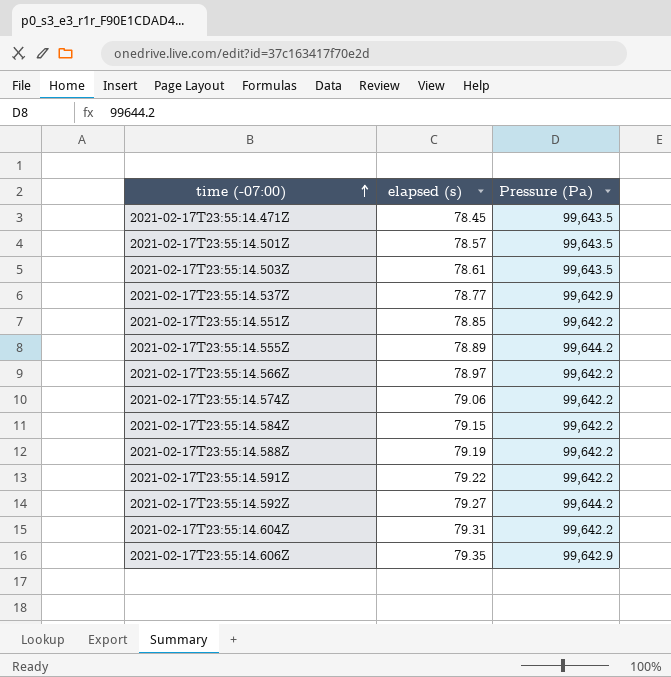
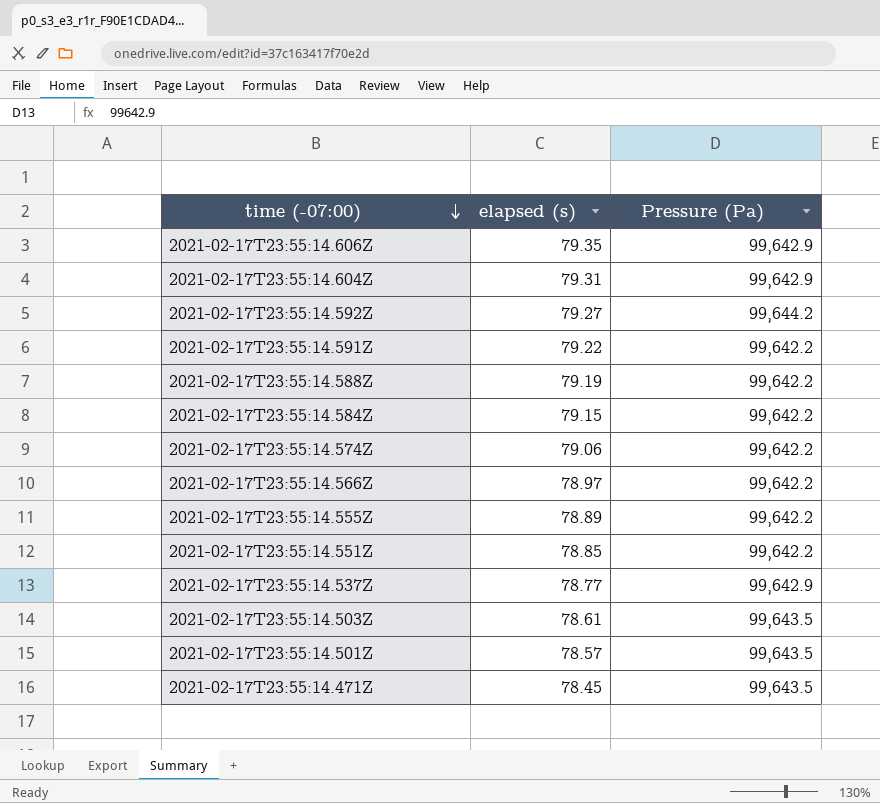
row order: time (-07:00) ascending -> time (-07:00) descending
2021-02-17T23:55:14.604Z | Pressure (Pa): 99,642.2 -> 99,642.9
2021-02-17T23:55:14.555Z | Pressure (Pa): 99,644.2 -> 99,642.2

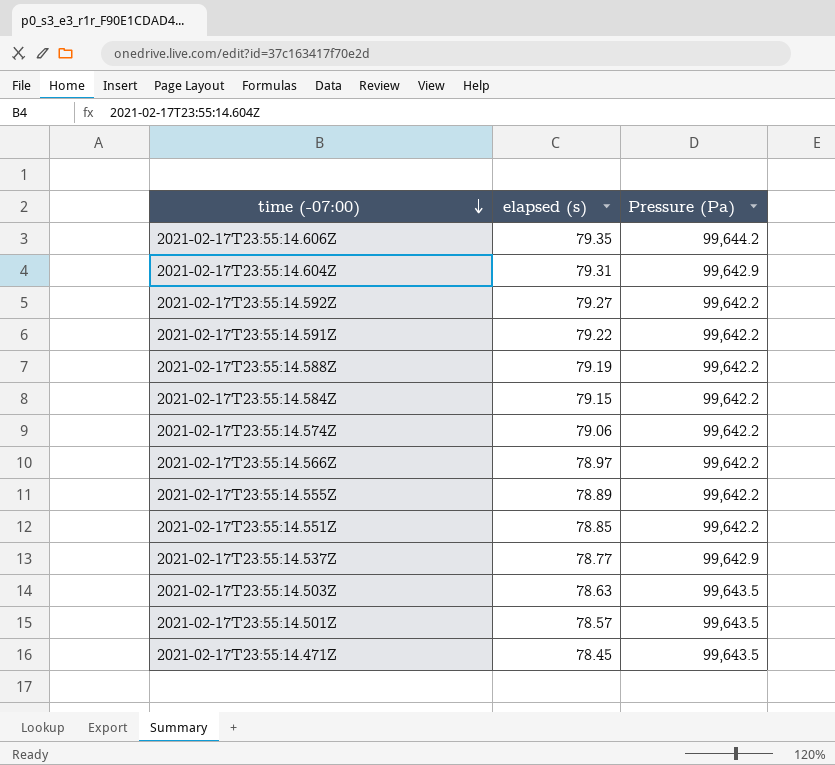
2021-02-17T23:55:14.606Z | Pressure (Pa): 99,642.9 -> 99,644.2
2021-02-17T23:55:14.592Z | Pressure (Pa): 99,644.2 -> 99,642.2
2021-02-17T23:55:14.503Z | elapsed (s): 78.61 -> 78.63

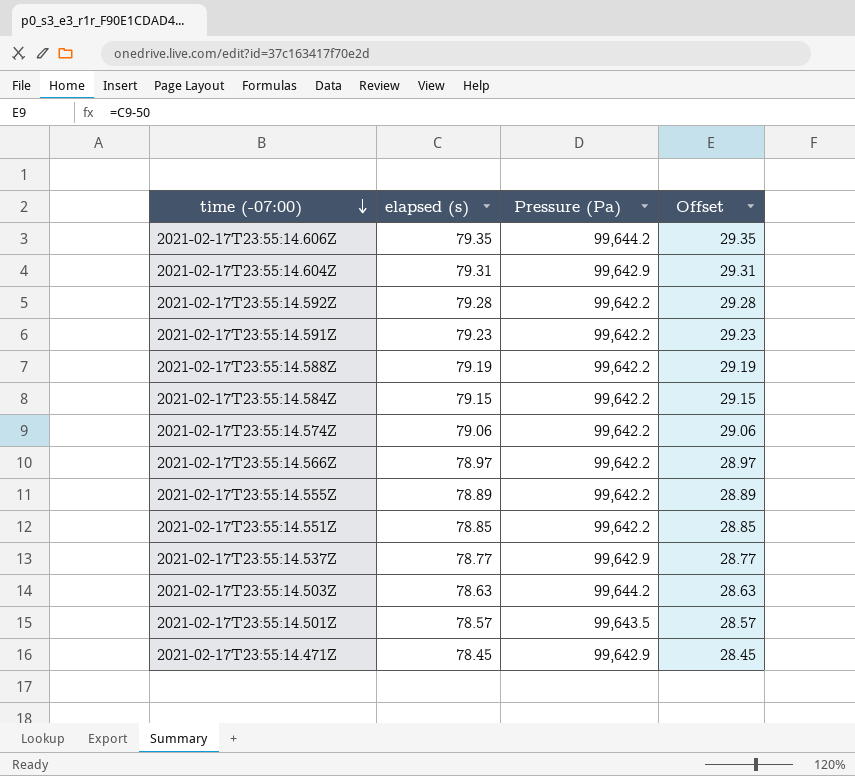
column Offset | formula: none -> [elapsed (s)] - 50
2021-02-17T23:55:14.592Z | elapsed (s): 79.27 -> 79.28
2021-02-17T23:55:14.591Z | elapsed (s): 79.22 -> 79.23
2021-02-17T23:55:14.503Z | Pressure (Pa): 99,643.5 -> 99,644.2
2021-02-17T23:55:14.471Z | Pressure (Pa): 99,643.5 -> 99,642.9

